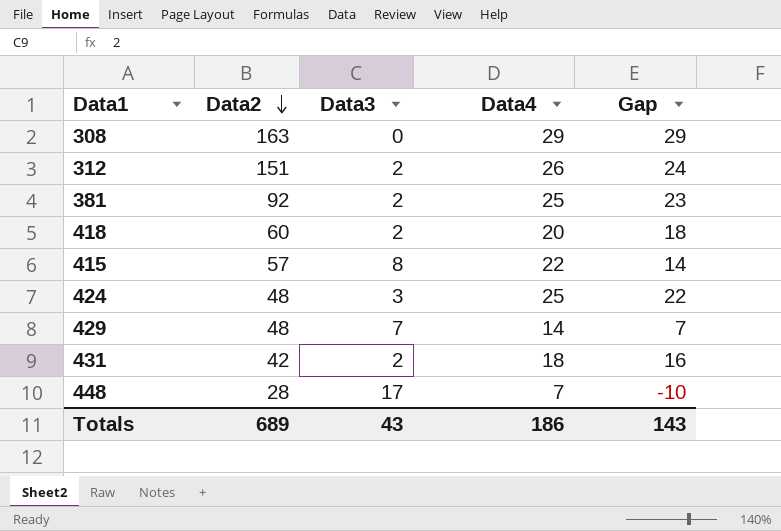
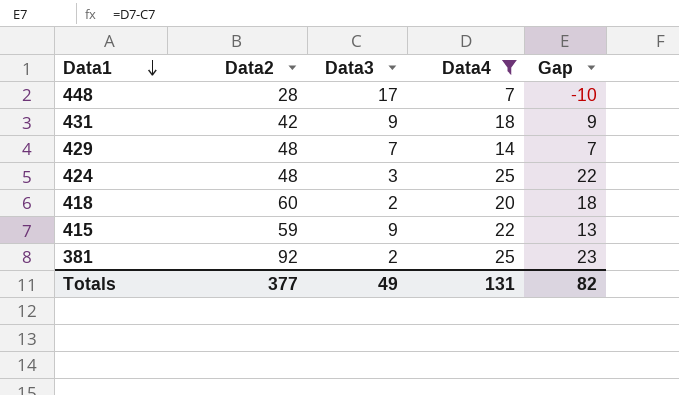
filter: none -> Data4 <= 25
row order: Data2 descending -> Data1 descending
431 | Data3: 2 -> 9
431 | Gap: 16 -> 9
415 | Data2: 57 -> 59
415 | Data3: 8 -> 9
415 | Gap: 14 -> 13
Totals | Data2: 689 -> 377
Totals | Data3: 43 -> 49
Totals | Data4: 186 -> 131
Totals | Gap: 143 -> 82

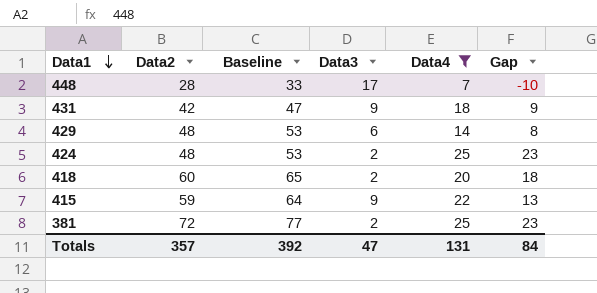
column Baseline | formula: none -> [Data2] + 5
429 | Data3: 7 -> 6
429 | Gap: 7 -> 8
424 | Data3: 3 -> 2
424 | Gap: 22 -> 23
381 | Data2: 92 -> 72
Totals | Data2: 377 -> 357
Totals | Data3: 49 -> 47
Totals | Gap: 82 -> 84

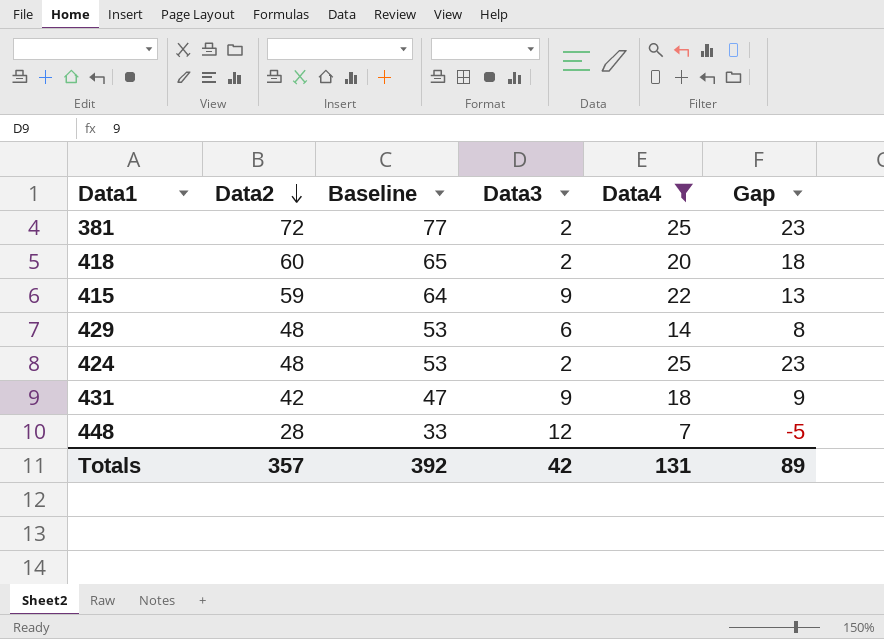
row order: Data1 descending -> Data2 descending
448 | Data3: 17 -> 12
448 | Gap: -10 -> -5
Totals | Data3: 47 -> 42
Totals | Gap: 84 -> 89

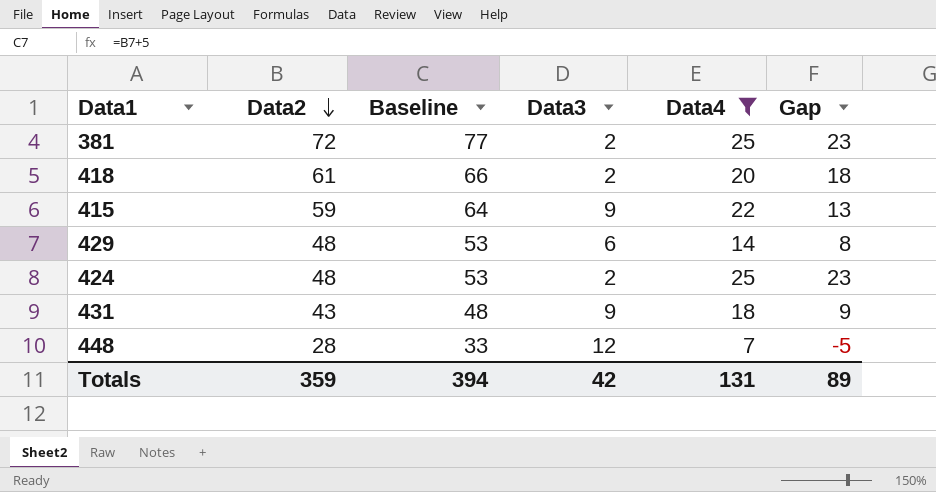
418 | Data2: 60 -> 61
418 | Baseline: 65 -> 66
431 | Data2: 42 -> 43
431 | Baseline: 47 -> 48
Totals | Data2: 357 -> 359
Totals | Baseline: 392 -> 394

